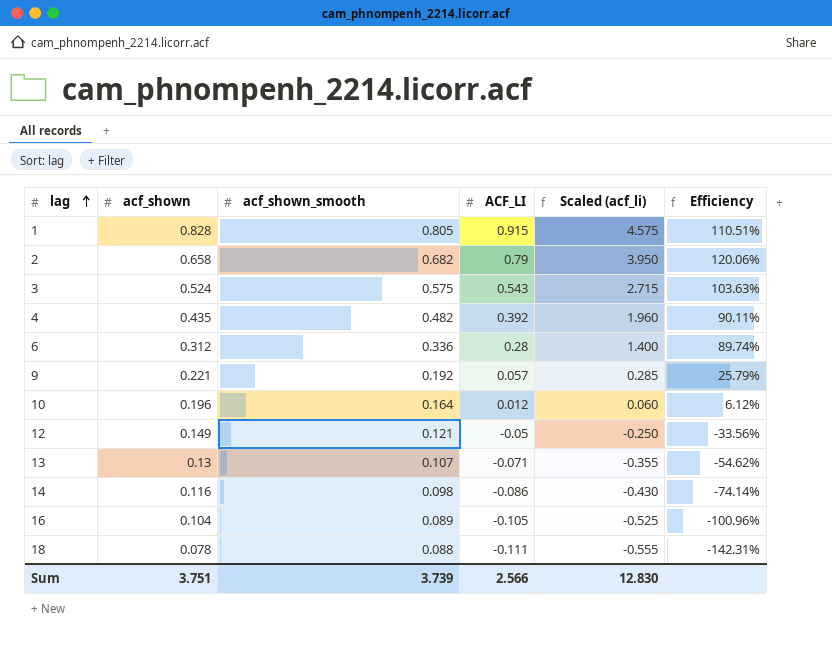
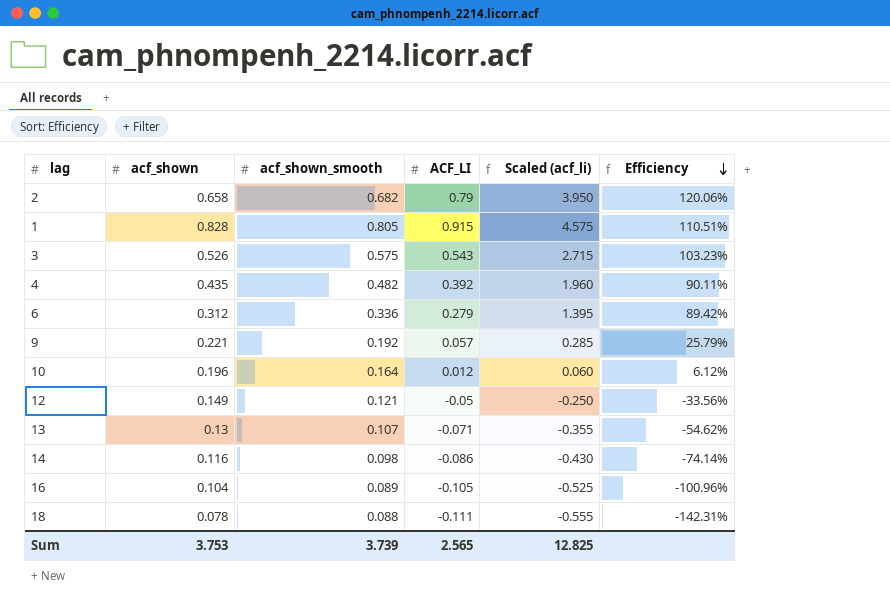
row order: lag ascending -> Efficiency descending
3 | acf_shown: 0.524 -> 0.526
3 | Efficiency: 103.63% -> 103.23%
6 | ACF_LI: 0.28 -> 0.279
6 | Scaled (acf_li): 1.400 -> 1.395
6 | Efficiency: 89.74% -> 89.42%
Sum | acf_shown: 3.751 -> 3.753
Sum | ACF_LI: 2.566 -> 2.565
Sum | Scaled (acf_li): 12.830 -> 12.825

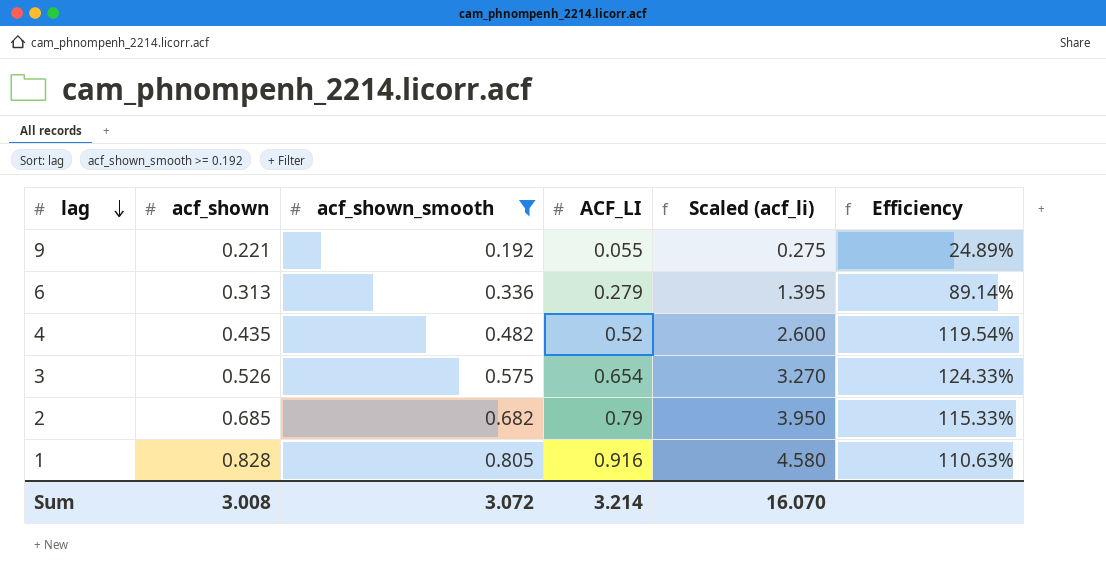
filter: none -> acf_shown_smooth >= 0.192
row order: Efficiency descending -> lag descending
9 | ACF_LI: 0.057 -> 0.055
9 | Scaled (acf_li): 0.285 -> 0.275
9 | Efficiency: 25.79% -> 24.89%
6 | acf_shown: 0.312 -> 0.313
6 | Efficiency: 89.42% -> 89.14%
4 | ACF_LI: 0.392 -> 0.52
4 | Scaled (acf_li): 1.960 -> 2.600
4 | Efficiency: 90.11% -> 119.54%
3 | ACF_LI: 0.543 -> 0.654
3 | Scaled (acf_li): 2.715 -> 3.270
3 | Efficiency: 103.23% -> 124.33%
2 | acf_shown: 0.658 -> 0.685
2 | Efficiency: 120.06% -> 115.33%
1 | ACF_LI: 0.915 -> 0.916
1 | Scaled (acf_li): 4.575 -> 4.580
1 | Efficiency: 110.51% -> 110.63%
Sum | acf_shown: 3.753 -> 3.008
Sum | acf_shown_smooth: 3.739 -> 3.072
Sum | ACF_LI: 2.565 -> 3.214
Sum | Scaled (acf_li): 12.825 -> 16.070

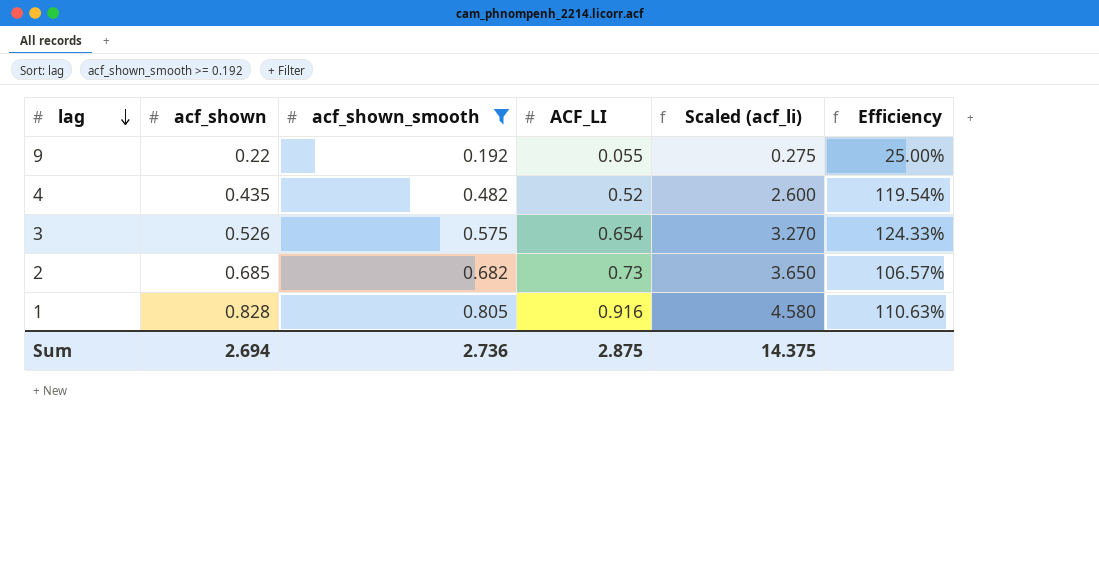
row 6: 0.313 | 0.336 | 0.279 | 1.395 | 89.14% -> none
9 | acf_shown: 0.221 -> 0.22
9 | Efficiency: 24.89% -> 25.00%
2 | ACF_LI: 0.79 -> 0.73
2 | Scaled (acf_li): 3.950 -> 3.650
2 | Efficiency: 115.33% -> 106.57%
Sum | acf_shown: 3.008 -> 2.694
Sum | acf_shown_smooth: 3.072 -> 2.736
Sum | ACF_LI: 3.214 -> 2.875
Sum | Scaled (acf_li): 16.070 -> 14.375

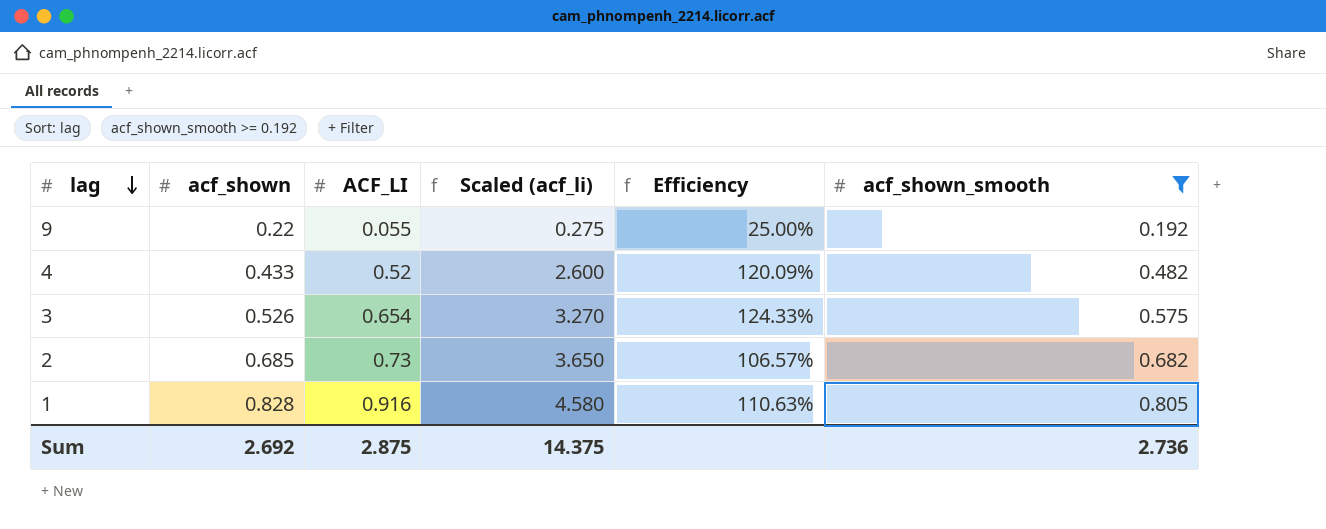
column acf_shown_smooth | position: 3 -> 6
4 | acf_shown: 0.435 -> 0.433
4 | Efficiency: 119.54% -> 120.09%
Sum | acf_shown: 2.694 -> 2.692

